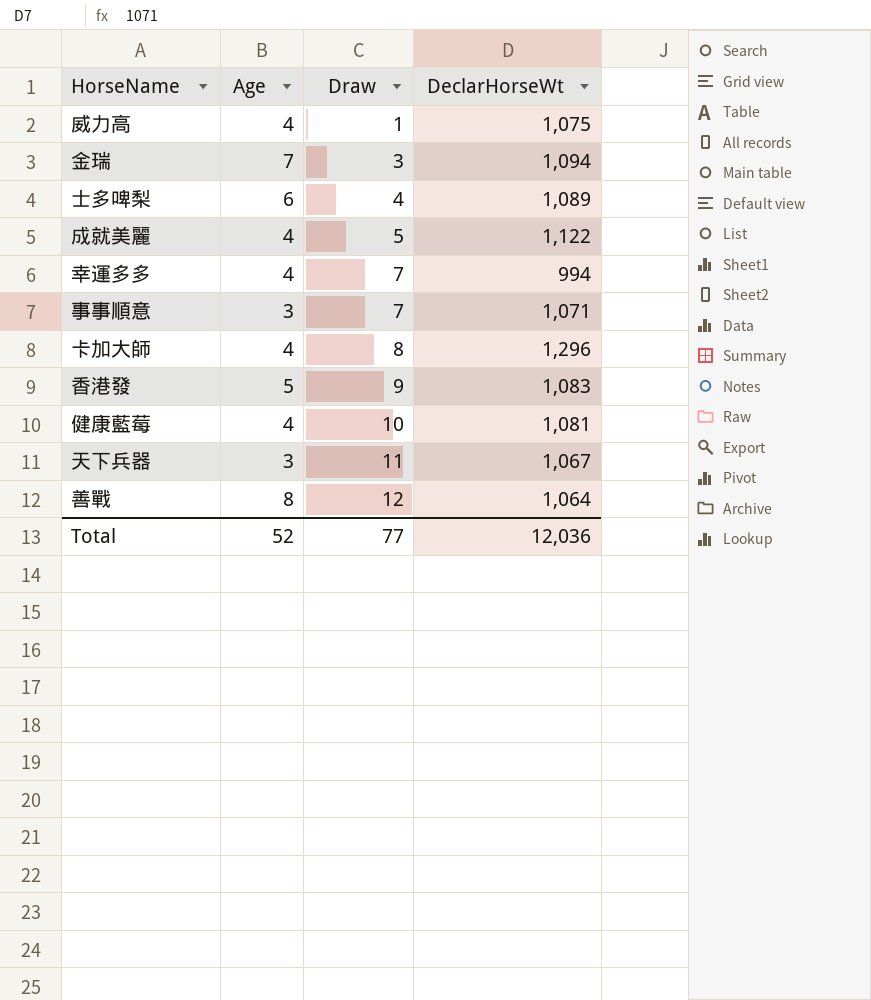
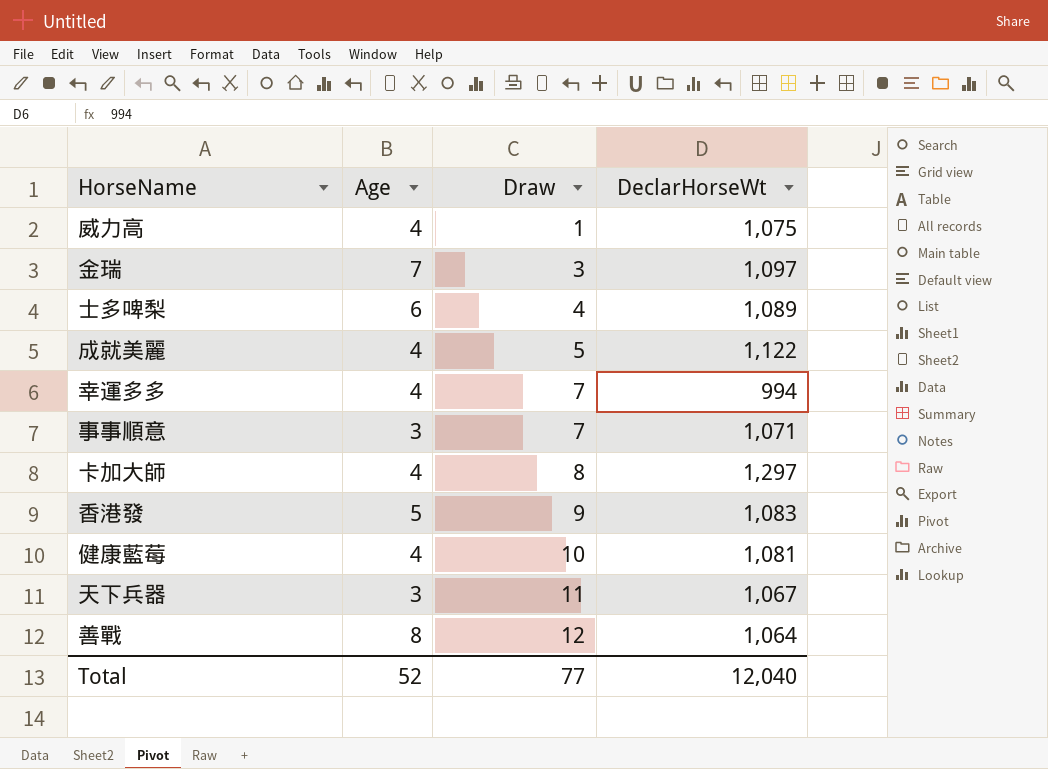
金瑞 | DeclarHorseWt: 1,094 -> 1,097
卡加大師 | DeclarHorseWt: 1,296 -> 1,297
Total | DeclarHorseWt: 12,036 -> 12,040

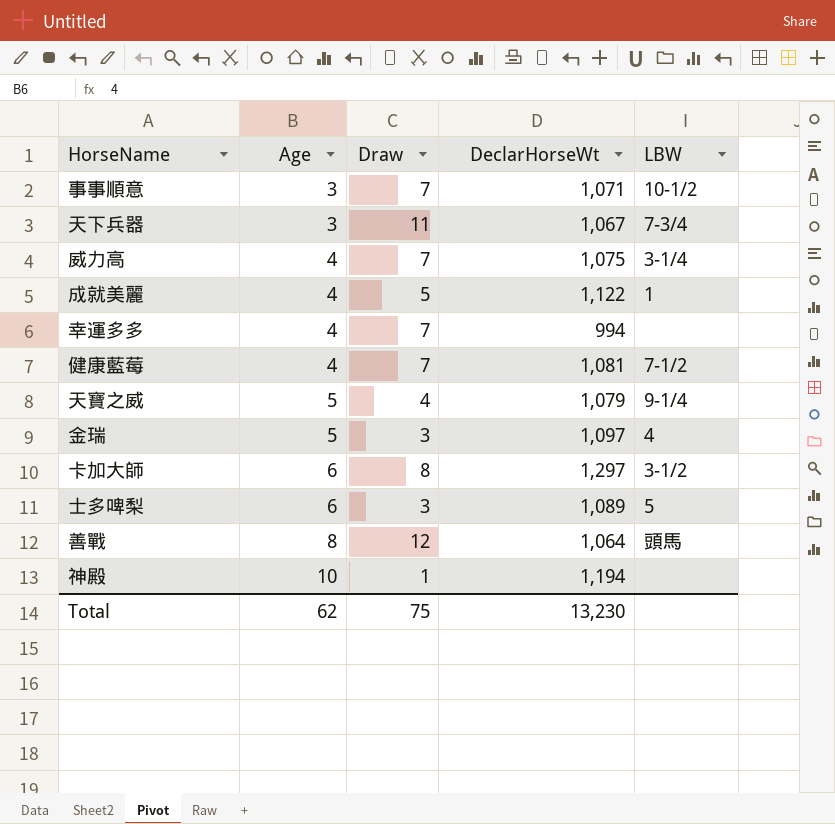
row order: Draw ascending -> Age ascending
column LBW | position: none -> 5
row 香港發: 5 | 9 | 1,083 -> none
威力高 | Draw: 1 -> 7
健康藍莓 | Draw: 10 -> 7
row 天寶之威: none -> 5 | 4 | 1,079 | 9-1/4
金瑞 | Age: 7 -> 5
卡加大師 | Age: 4 -> 6
士多啤梨 | Draw: 4 -> 3
row 神殿: none -> 10 | 1 | 1,194 | none
Total | Age: 52 -> 62
Total | Draw: 77 -> 75
Total | DeclarHorseWt: 12,040 -> 13,230

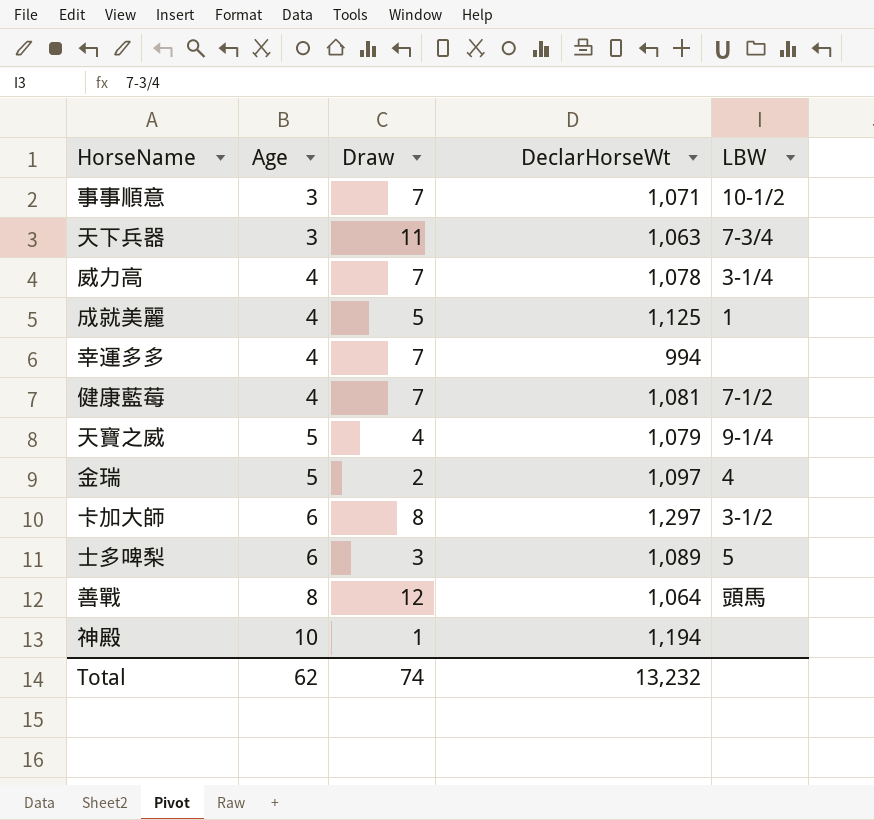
天下兵器 | DeclarHorseWt: 1,067 -> 1,063
威力高 | DeclarHorseWt: 1,075 -> 1,078
成就美麗 | DeclarHorseWt: 1,122 -> 1,125
金瑞 | Draw: 3 -> 2
Total | Draw: 75 -> 74
Total | DeclarHorseWt: 13,230 -> 13,232

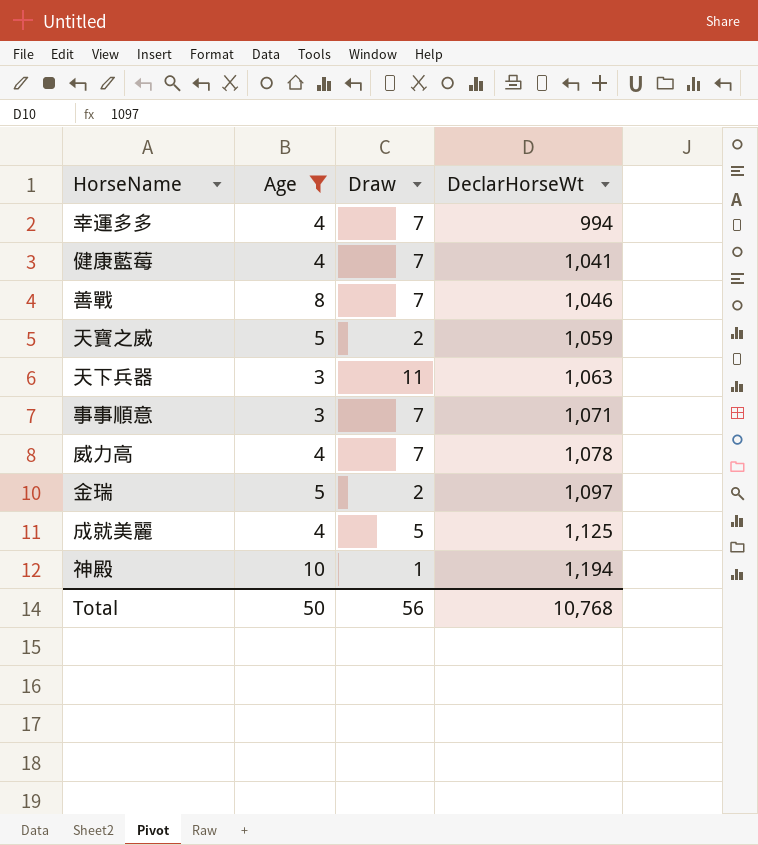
filter: none -> Age != 6
row order: Age ascending -> DeclarHorseWt ascending
column LBW | position: 5 -> none
健康藍莓 | DeclarHorseWt: 1,081 -> 1,041
善戰 | Draw: 12 -> 7
善戰 | DeclarHorseWt: 1,064 -> 1,046
天寶之威 | Draw: 4 -> 2
天寶之威 | DeclarHorseWt: 1,079 -> 1,059
Total | Age: 62 -> 50
Total | Draw: 74 -> 56
Total | DeclarHorseWt: 13,232 -> 10,768

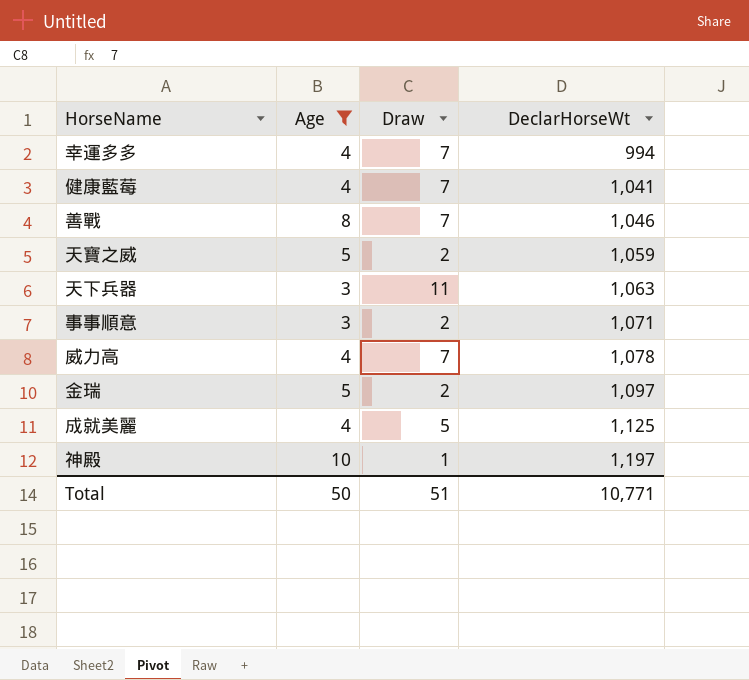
事事順意 | Draw: 7 -> 2
神殿 | DeclarHorseWt: 1,194 -> 1,197
Total | Draw: 56 -> 51
Total | DeclarHorseWt: 10,768 -> 10,771

